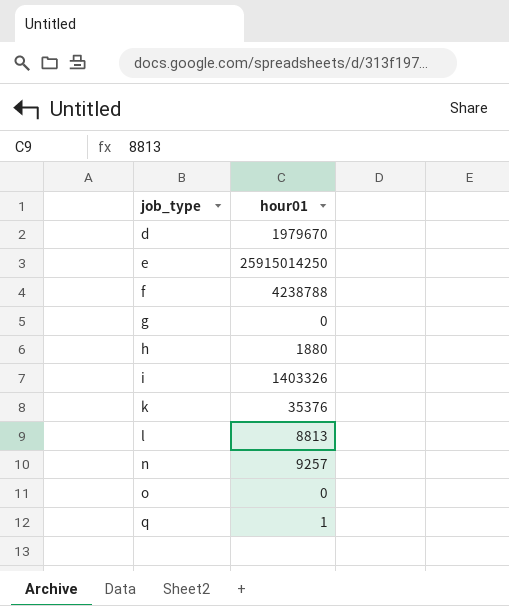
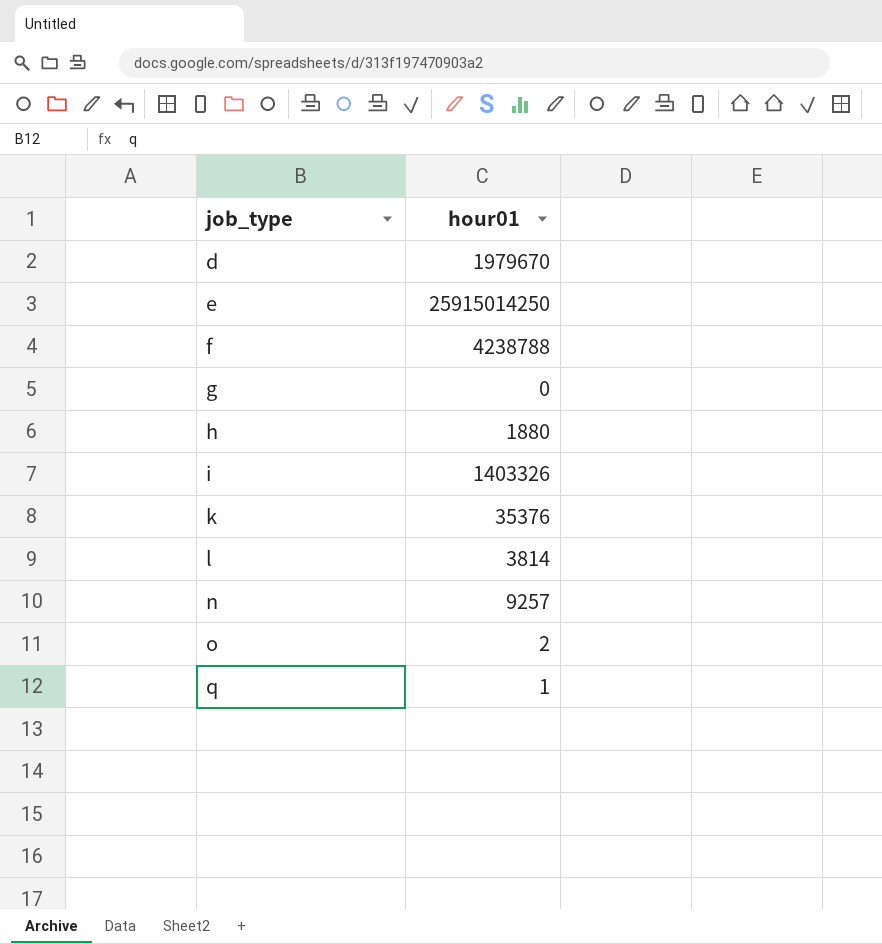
l | hour01: 8813 -> 3814
o | hour01: 0 -> 2

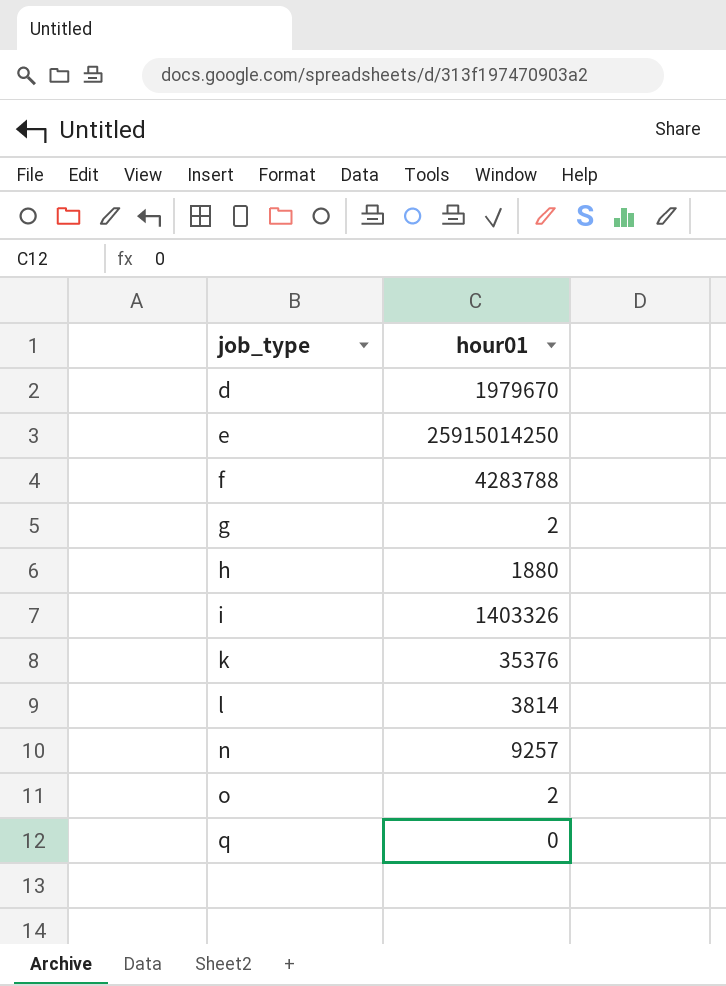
f | hour01: 4238788 -> 4283788
g | hour01: 0 -> 2
q | hour01: 1 -> 0

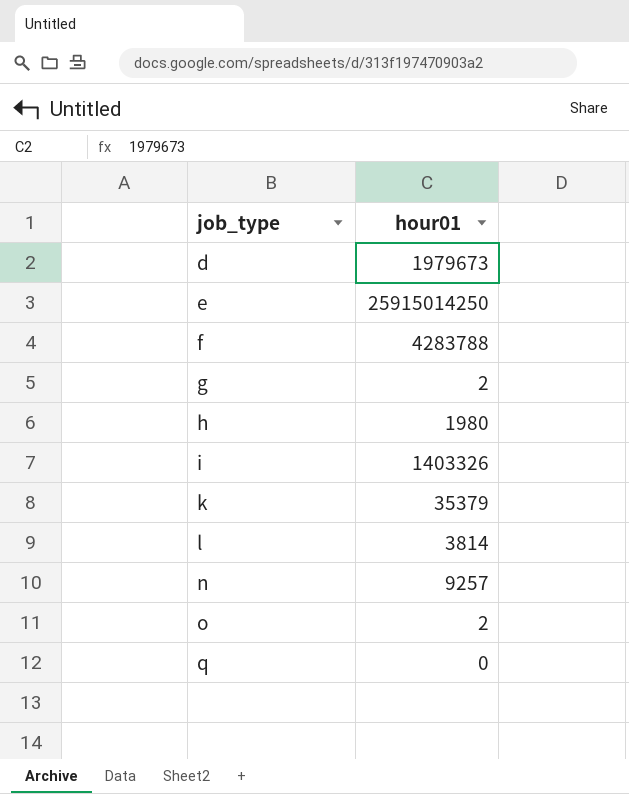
d | hour01: 1979670 -> 1979673
h | hour01: 1880 -> 1980
k | hour01: 35376 -> 35379

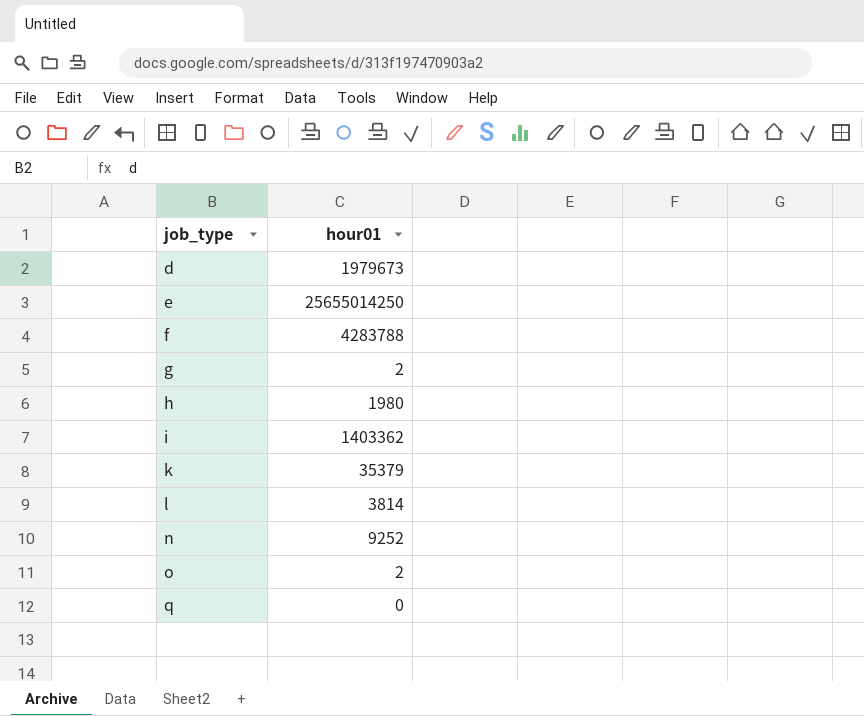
e | hour01: 25915014250 -> 25655014250
i | hour01: 1403326 -> 1403362
n | hour01: 9257 -> 9252

